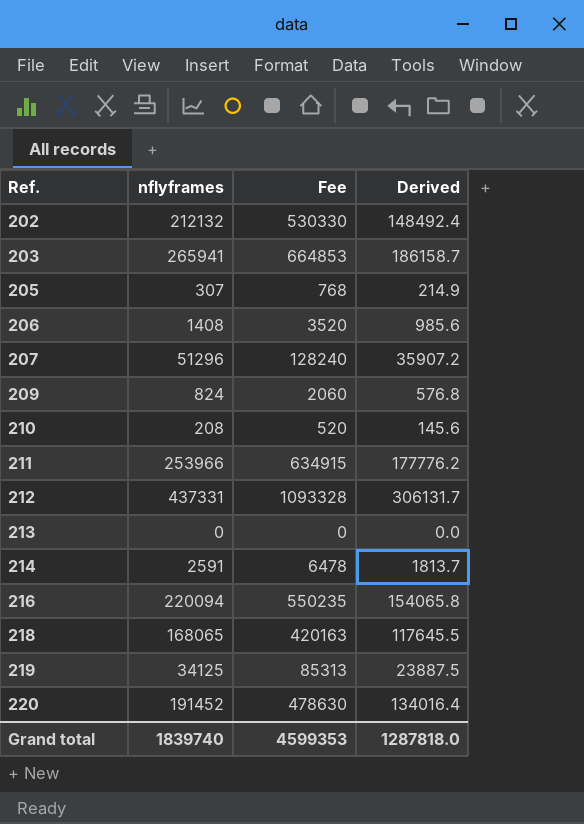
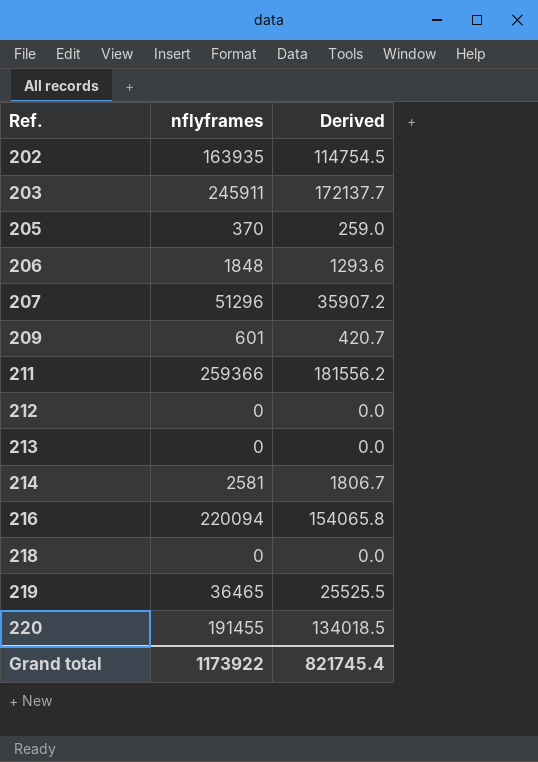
column Fee | formula: [nflyframes] * 2.5 -> none
row 210: 208 | 520 | 145.6 -> none
202 | nflyframes: 212132 -> 163935
202 | Derived: 148492.4 -> 114754.5
203 | nflyframes: 265941 -> 245911
203 | Derived: 186158.7 -> 172137.7
205 | nflyframes: 307 -> 370
205 | Derived: 214.9 -> 259.0
206 | nflyframes: 1408 -> 1848
206 | Derived: 985.6 -> 1293.6
209 | nflyframes: 824 -> 601
209 | Derived: 576.8 -> 420.7
211 | nflyframes: 253966 -> 259366
211 | Derived: 177776.2 -> 181556.2
212 | nflyframes: 437331 -> 0
212 | Derived: 306131.7 -> 0.0
214 | nflyframes: 2591 -> 2581
214 | Derived: 1813.7 -> 1806.7
218 | nflyframes: 168065 -> 0
218 | Derived: 117645.5 -> 0.0
219 | nflyframes: 34125 -> 36465
219 | Derived: 23887.5 -> 25525.5
220 | nflyframes: 191452 -> 191455
220 | Derived: 134016.4 -> 134018.5
Grand total | nflyframes: 1839740 -> 1173922
Grand total | Derived: 1287818.0 -> 821745.4

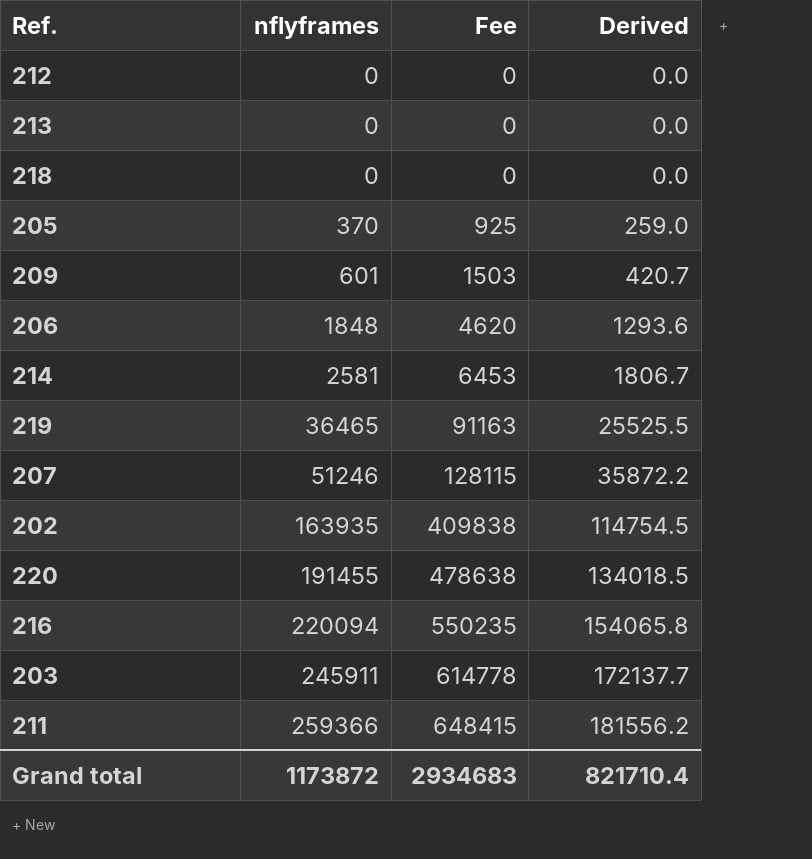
row order: Ref. ascending -> nflyframes ascending
column Fee | formula: none -> [nflyframes] * 2.5
207 | nflyframes: 51296 -> 51246
207 | Derived: 35907.2 -> 35872.2
Grand total | nflyframes: 1173922 -> 1173872
Grand total | Derived: 821745.4 -> 821710.4

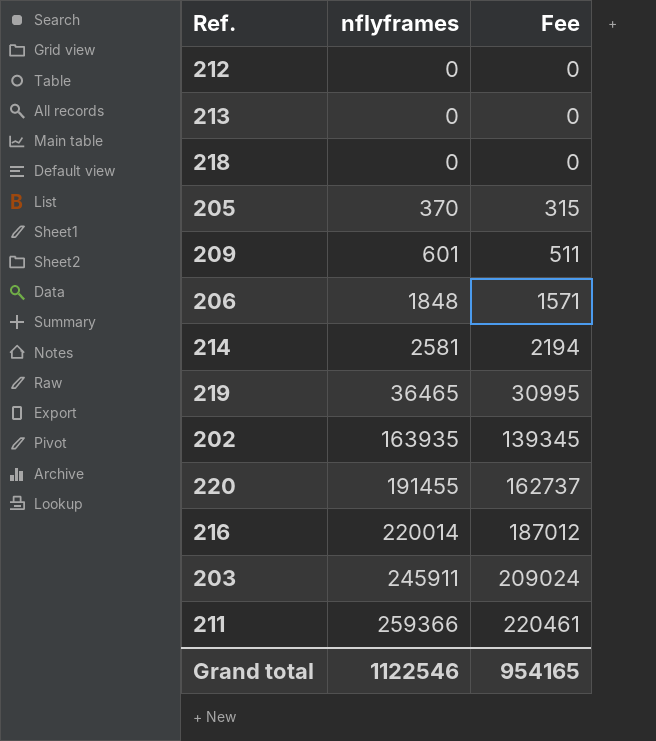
column Derived | formula: [nflyframes] * 0.7 -> none
column Fee | formula: [nflyframes] * 2.5 -> [nflyframes] * 0.85
row 207: 51246 | 128115 | 35872.2 -> none
216 | nflyframes: 220094 -> 220014
Grand total | nflyframes: 1173872 -> 1122546
Grand total | Fee: 2934683 -> 954165

